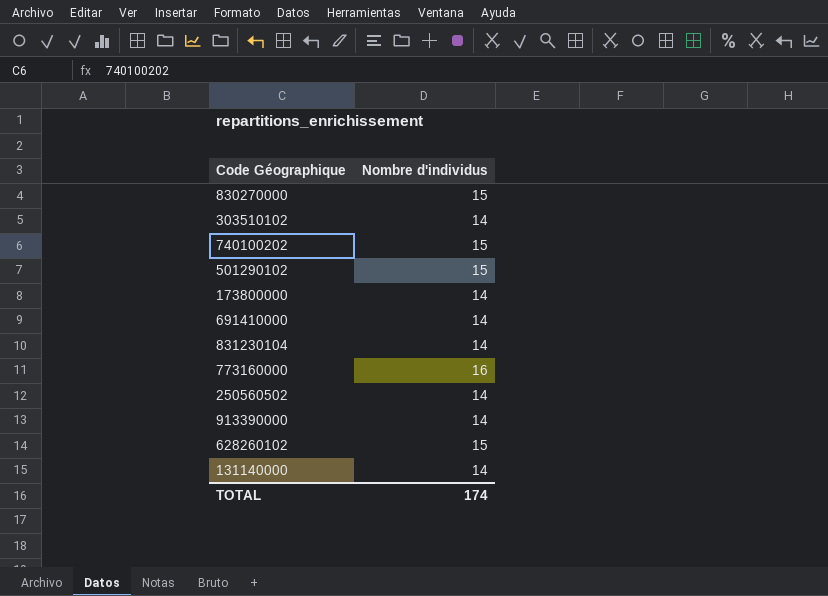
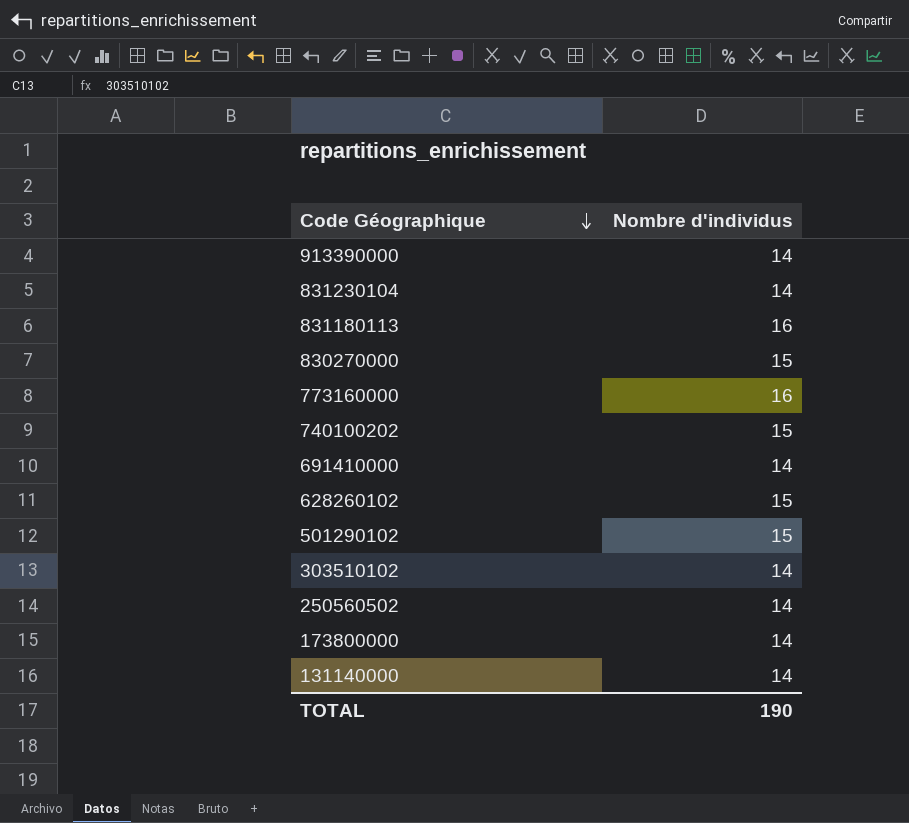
row order: none -> Code Géographique descending
row 831180113: none -> 16
TOTAL | Nombre d'individus: 174 -> 190

